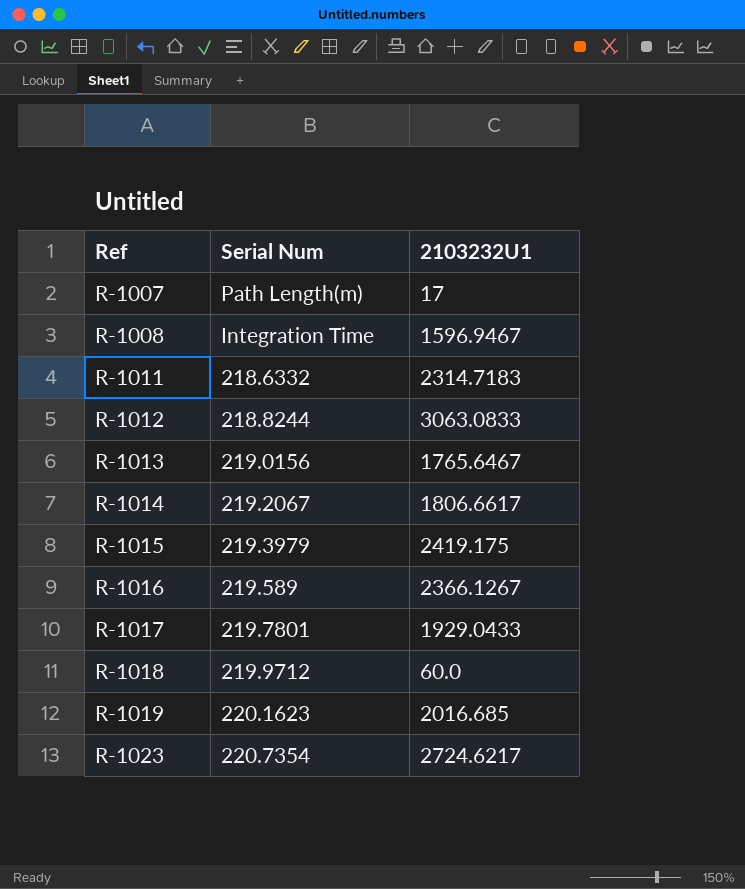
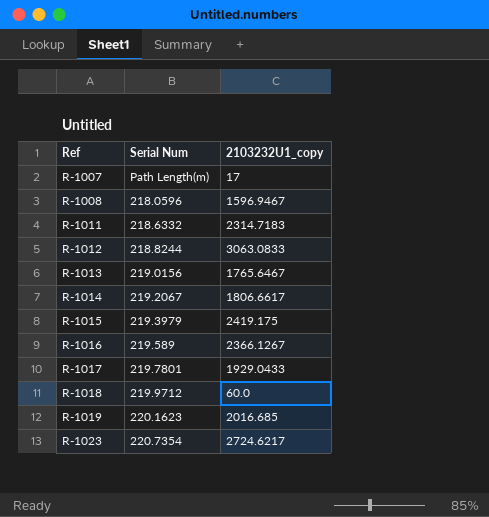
column name: 2103232U1 -> 2103232U1_copy
R-1008 | Serial Num: Integration Time -> 218.0596

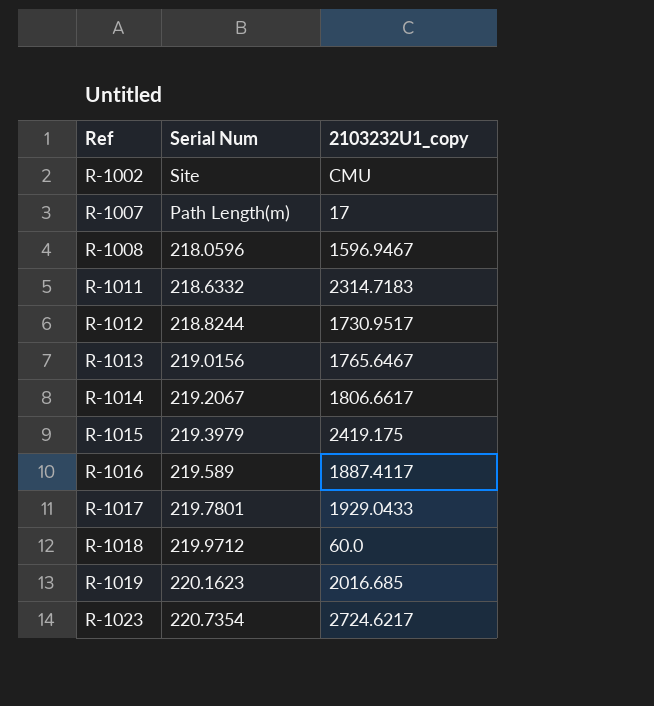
row R-1002: none -> Site | CMU
R-1012 | 2103232U1_copy: 3063.0833 -> 1730.9517
R-1016 | 2103232U1_copy: 2366.1267 -> 1887.4117

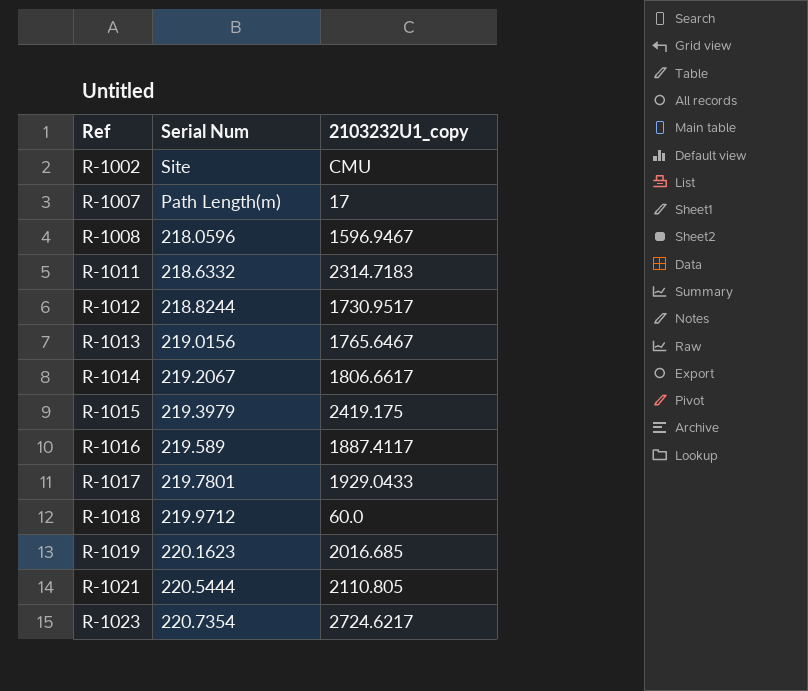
row R-1021: none -> 220.5444 | 2110.805

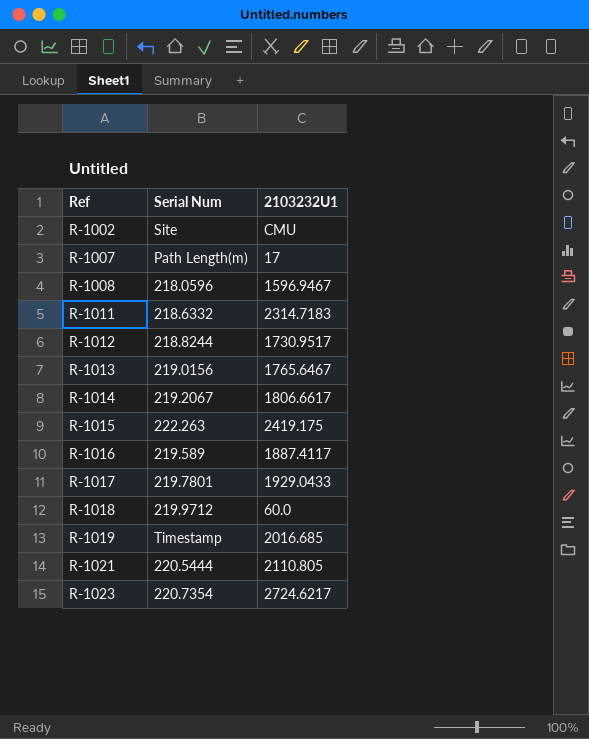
column name: 2103232U1_copy -> 2103232U1
R-1015 | Serial Num: 219.3979 -> 222.263
R-1019 | Serial Num: 220.1623 -> Timestamp

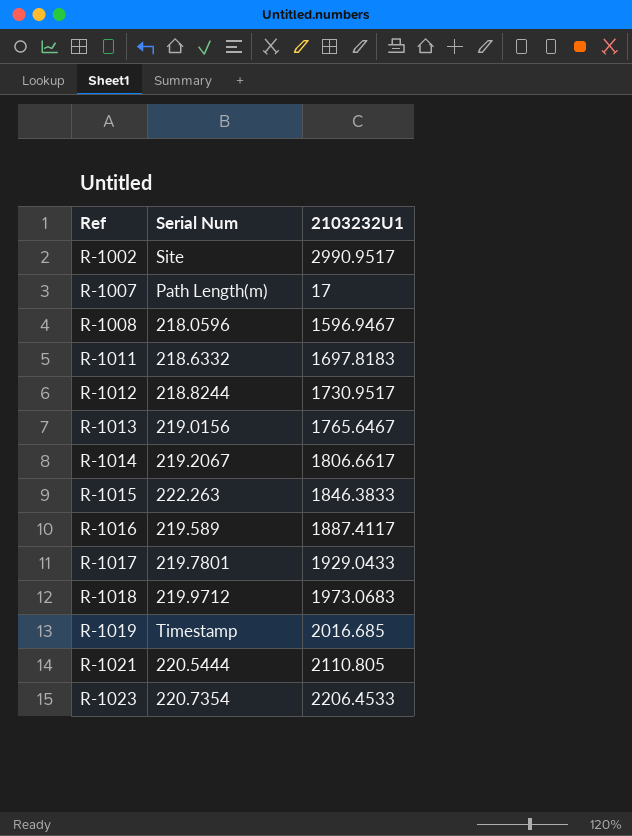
R-1002 | 2103232U1: CMU -> 2990.9517
R-1011 | 2103232U1: 2314.7183 -> 1697.8183
R-1015 | 2103232U1: 2419.175 -> 1846.3833
R-1018 | 2103232U1: 60.0 -> 1973.0683
R-1023 | 2103232U1: 2724.6217 -> 2206.4533

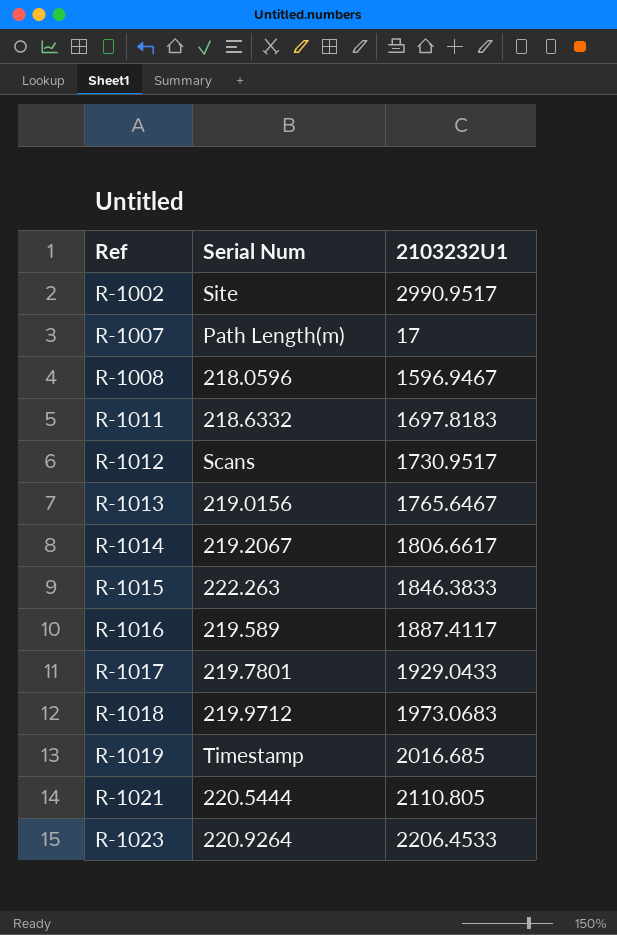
R-1012 | Serial Num: 218.8244 -> Scans
R-1023 | Serial Num: 220.7354 -> 220.9264

